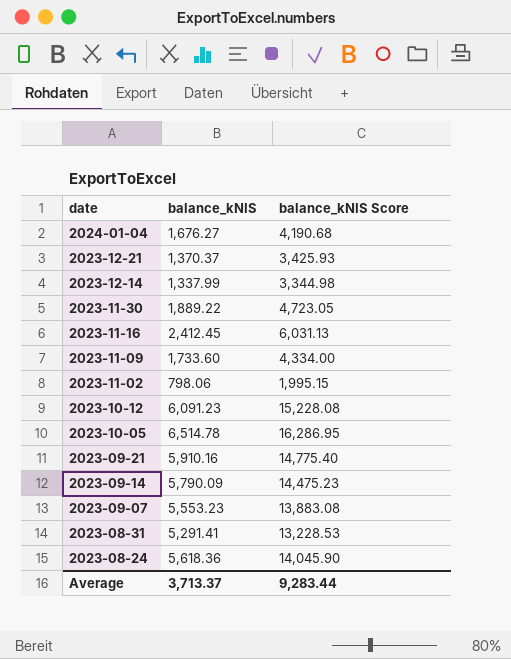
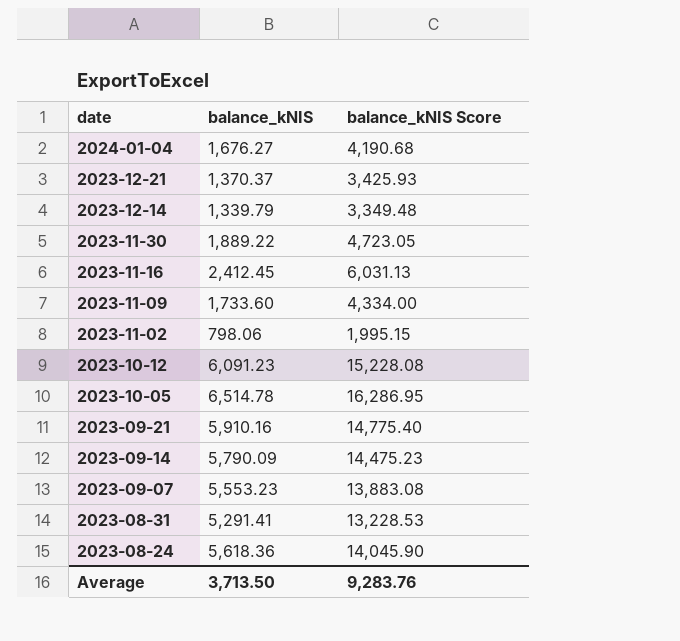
2023-12-14 | balance_kNIS: 1,337.99 -> 1,339.79
2023-12-14 | balance_kNIS Score: 3,344.98 -> 3,349.48
Average | balance_kNIS: 3,713.37 -> 3,713.50
Average | balance_kNIS Score: 9,283.44 -> 9,283.76

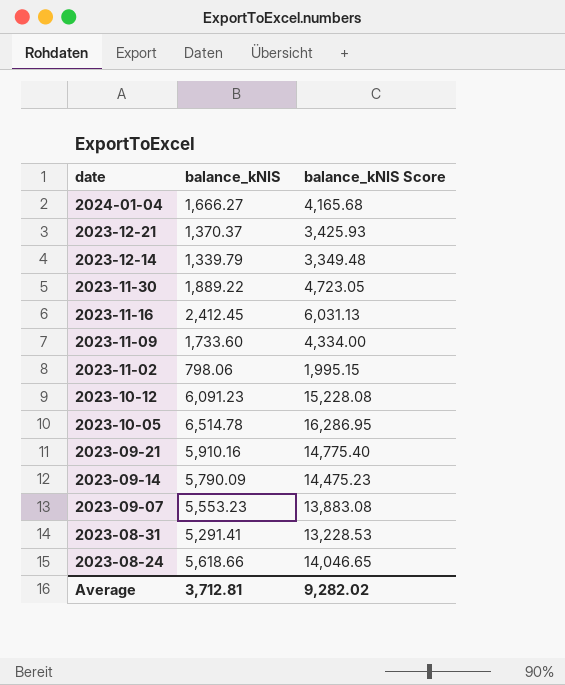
2024-01-04 | balance_kNIS: 1,676.27 -> 1,666.27
2024-01-04 | balance_kNIS Score: 4,190.68 -> 4,165.68
2023-08-24 | balance_kNIS: 5,618.36 -> 5,618.66
2023-08-24 | balance_kNIS Score: 14,045.90 -> 14,046.65
Average | balance_kNIS: 3,713.50 -> 3,712.81
Average | balance_kNIS Score: 9,283.76 -> 9,282.02

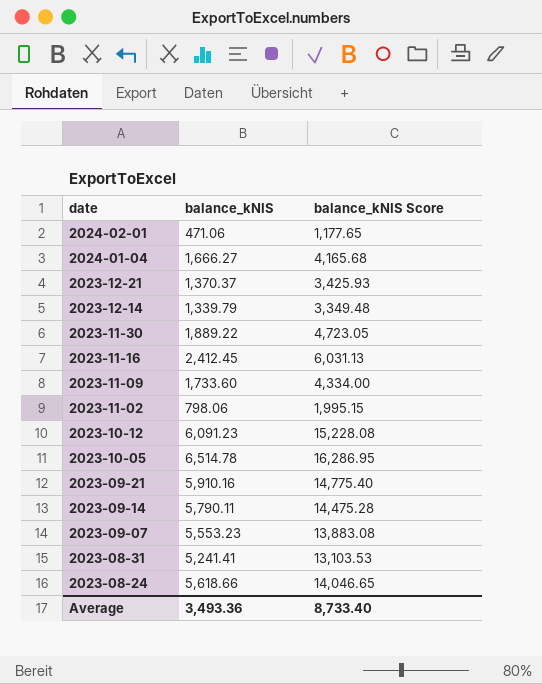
row 2024-02-01: none -> 471.06 | 1,177.65
2023-09-14 | balance_kNIS: 5,790.09 -> 5,790.11
2023-09-14 | balance_kNIS Score: 14,475.23 -> 14,475.28
2023-08-31 | balance_kNIS: 5,291.41 -> 5,241.41
2023-08-31 | balance_kNIS Score: 13,228.53 -> 13,103.53
Average | balance_kNIS: 3,712.81 -> 3,493.36
Average | balance_kNIS Score: 9,282.02 -> 8,733.40

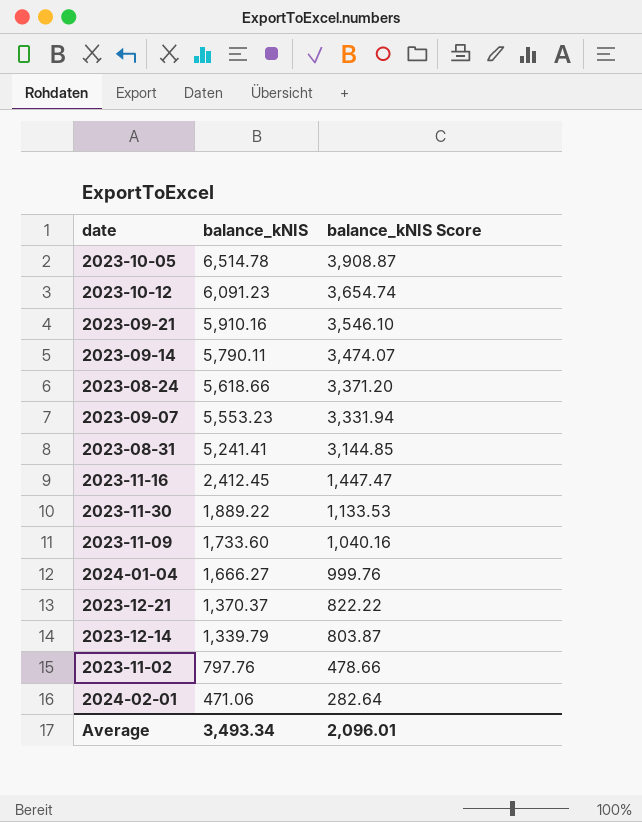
row order: date descending -> balance_kNIS descending
column balance_kNIS Score | formula: [balance_kNIS] * 2.5 -> [balance_kNIS] * 0.6
2023-11-02 | balance_kNIS: 798.06 -> 797.76
Average | balance_kNIS: 3,493.36 -> 3,493.34
Average | balance_kNIS Score: 8,733.40 -> 2,096.01

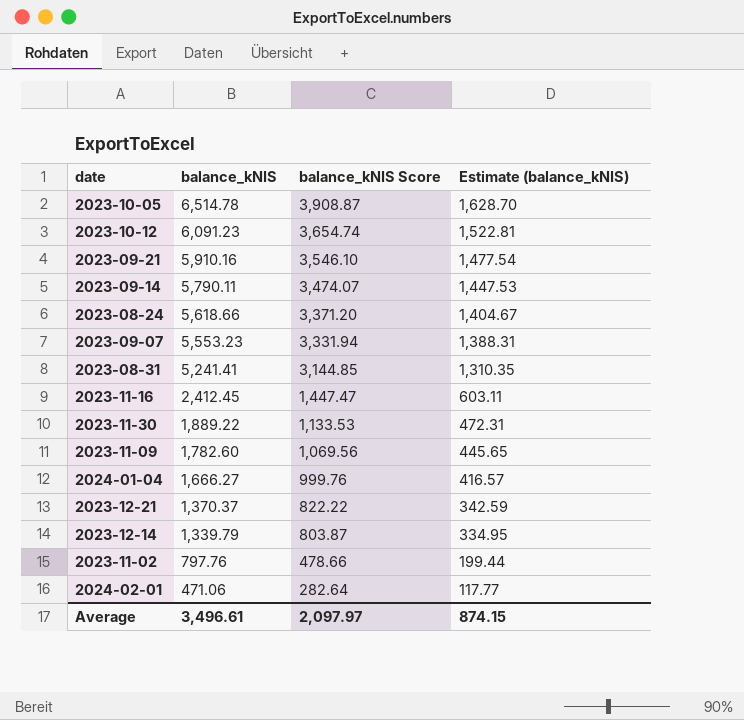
column Estimate (balance_kNIS) | formula: none -> [balance_kNIS] * 0.25
2023-11-09 | balance_kNIS: 1,733.60 -> 1,782.60
2023-11-09 | balance_kNIS Score: 1,040.16 -> 1,069.56
Average | balance_kNIS: 3,493.34 -> 3,496.61
Average | balance_kNIS Score: 2,096.01 -> 2,097.97

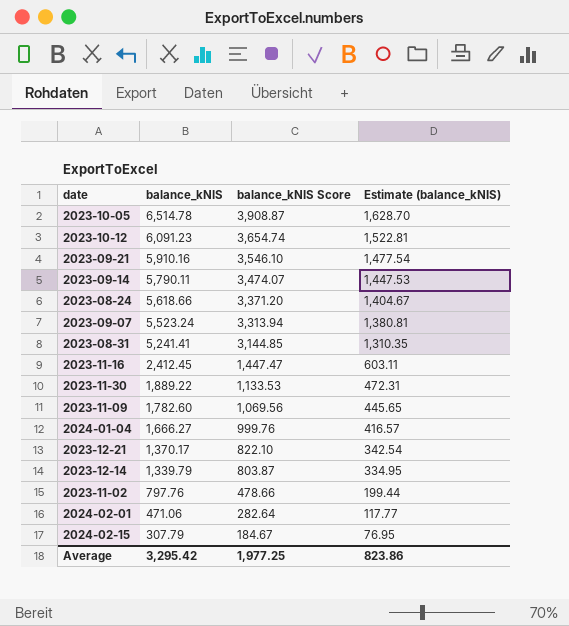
2023-09-07 | balance_kNIS: 5,553.23 -> 5,523.24
2023-09-07 | balance_kNIS Score: 3,331.94 -> 3,313.94
2023-09-07 | Estimate (balance_kNIS): 1,388.31 -> 1,380.81
2023-12-21 | balance_kNIS: 1,370.37 -> 1,370.17
2023-12-21 | balance_kNIS Score: 822.22 -> 822.10
2023-12-21 | Estimate (balance_kNIS): 342.59 -> 342.54
row 2024-02-15: none -> 307.79 | 184.67 | 76.95
Average | balance_kNIS: 3,496.61 -> 3,295.42
Average | balance_kNIS Score: 2,097.97 -> 1,977.25
Average | Estimate (balance_kNIS): 874.15 -> 823.86

